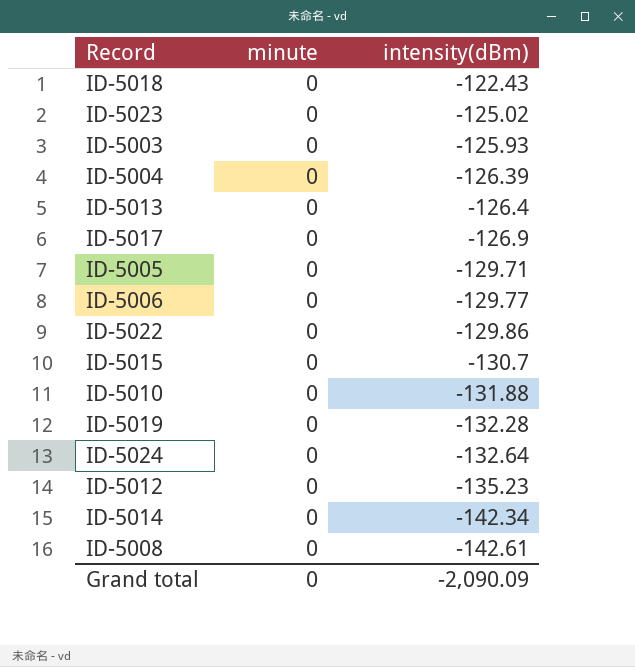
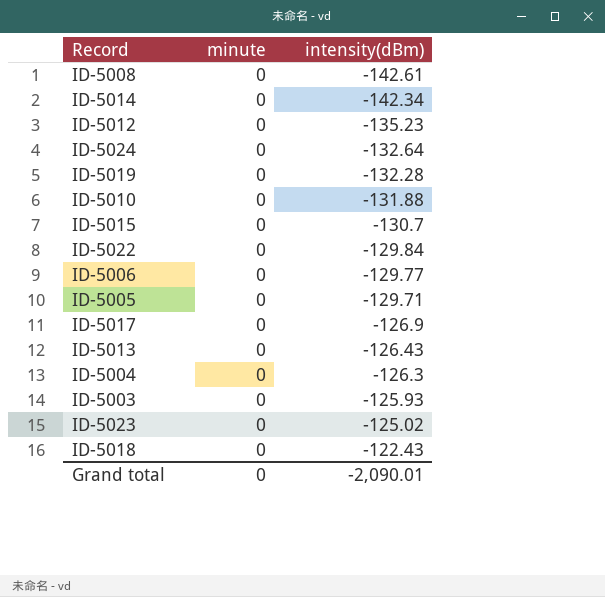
row order: intensity(dBm) descending -> intensity(dBm) ascending
ID-5022 | intensity(dBm): -129.86 -> -129.84
ID-5013 | intensity(dBm): -126.4 -> -126.43
ID-5004 | intensity(dBm): -126.39 -> -126.3
Grand total | intensity(dBm): -2,090.09 -> -2,090.01

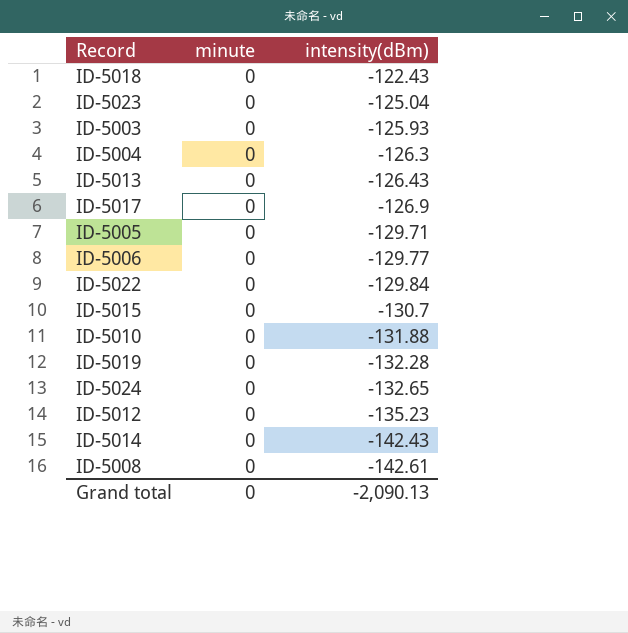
row order: intensity(dBm) ascending -> intensity(dBm) descending
ID-5023 | intensity(dBm): -125.02 -> -125.04
ID-5024 | intensity(dBm): -132.64 -> -132.65
ID-5014 | intensity(dBm): -142.34 -> -142.43
Grand total | intensity(dBm): -2,090.01 -> -2,090.13

